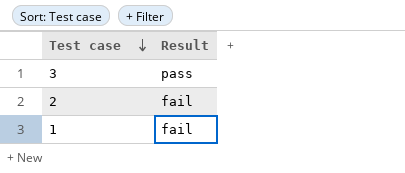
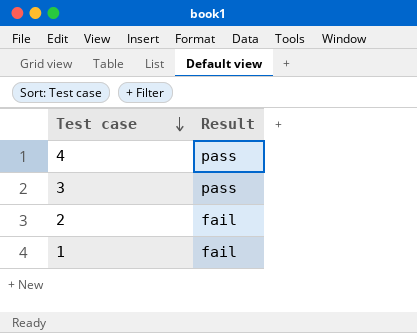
row 4: none -> pass

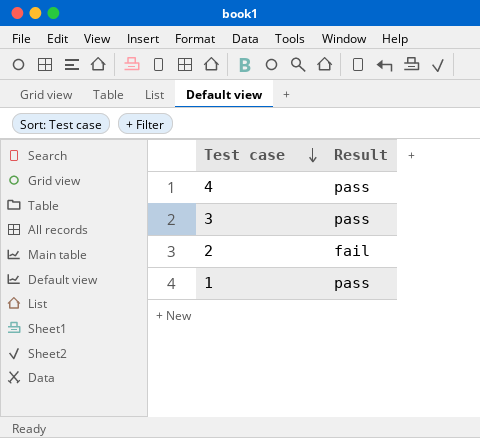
1 | Result: fail -> pass

